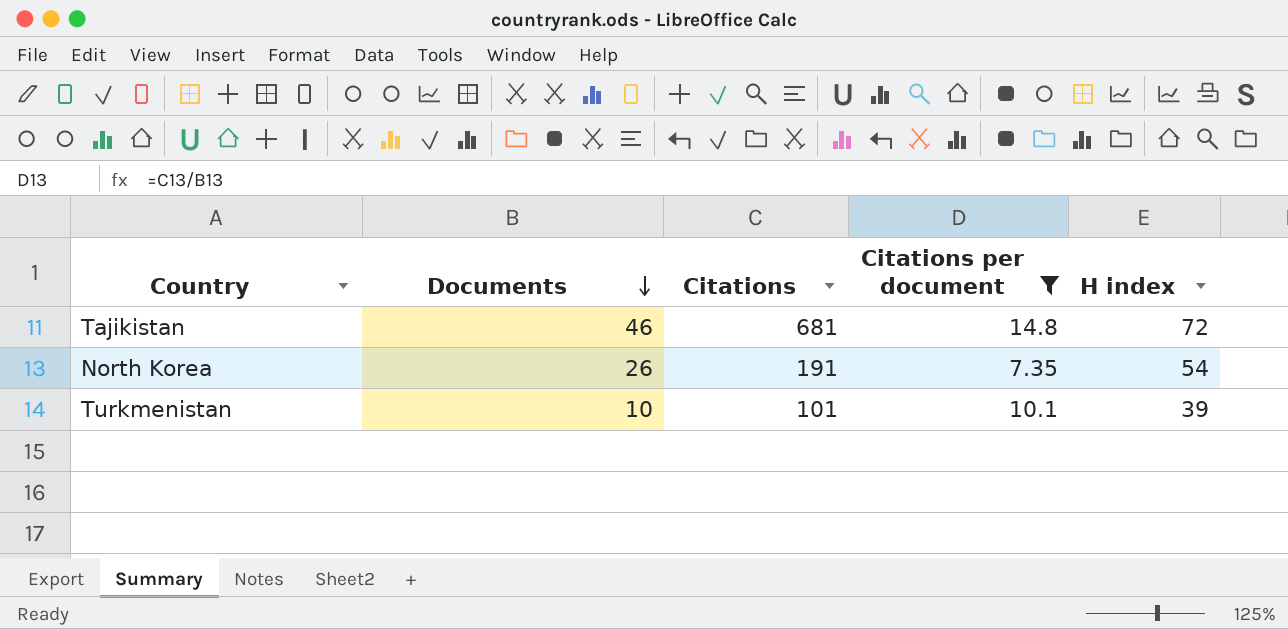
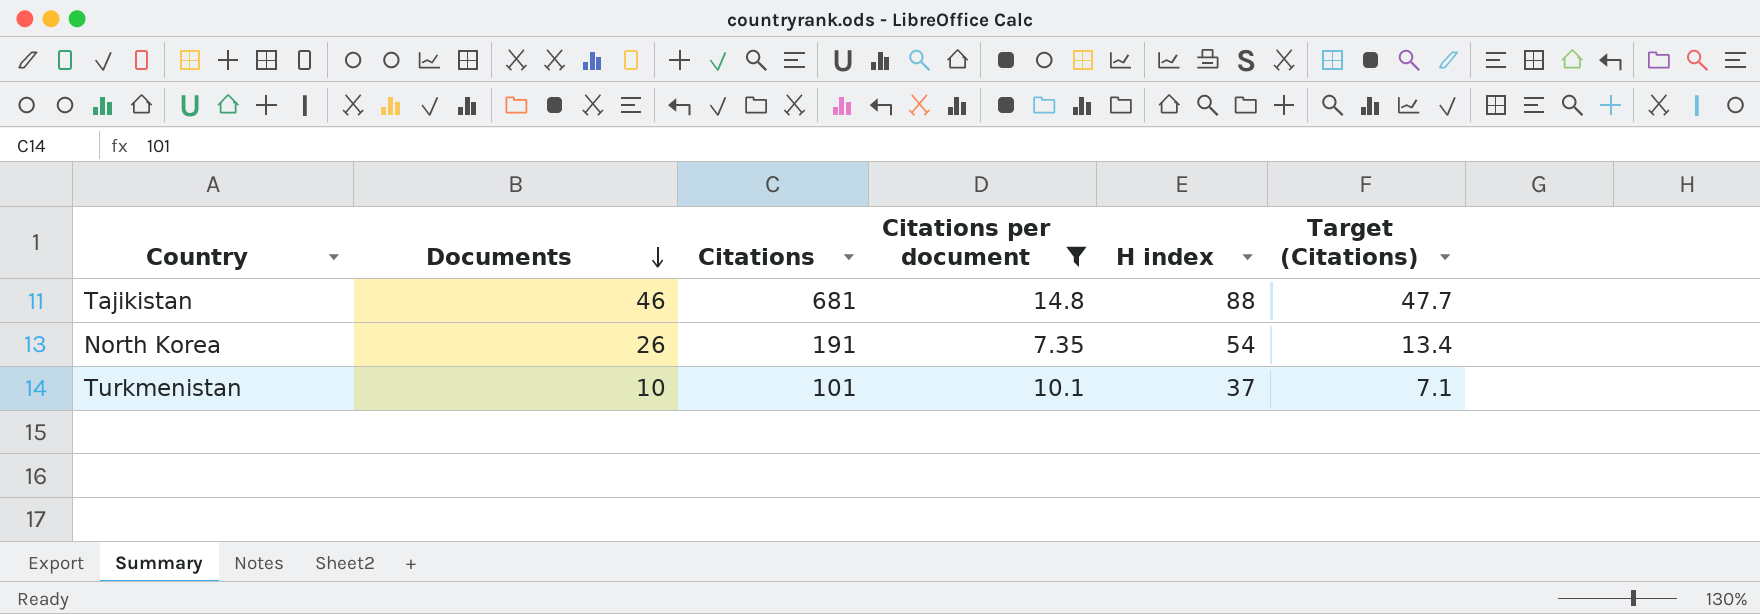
column Target (Citations) | formula: none -> [Citations] * 0.07
Tajikistan | H index: 72 -> 88
Turkmenistan | H index: 39 -> 37

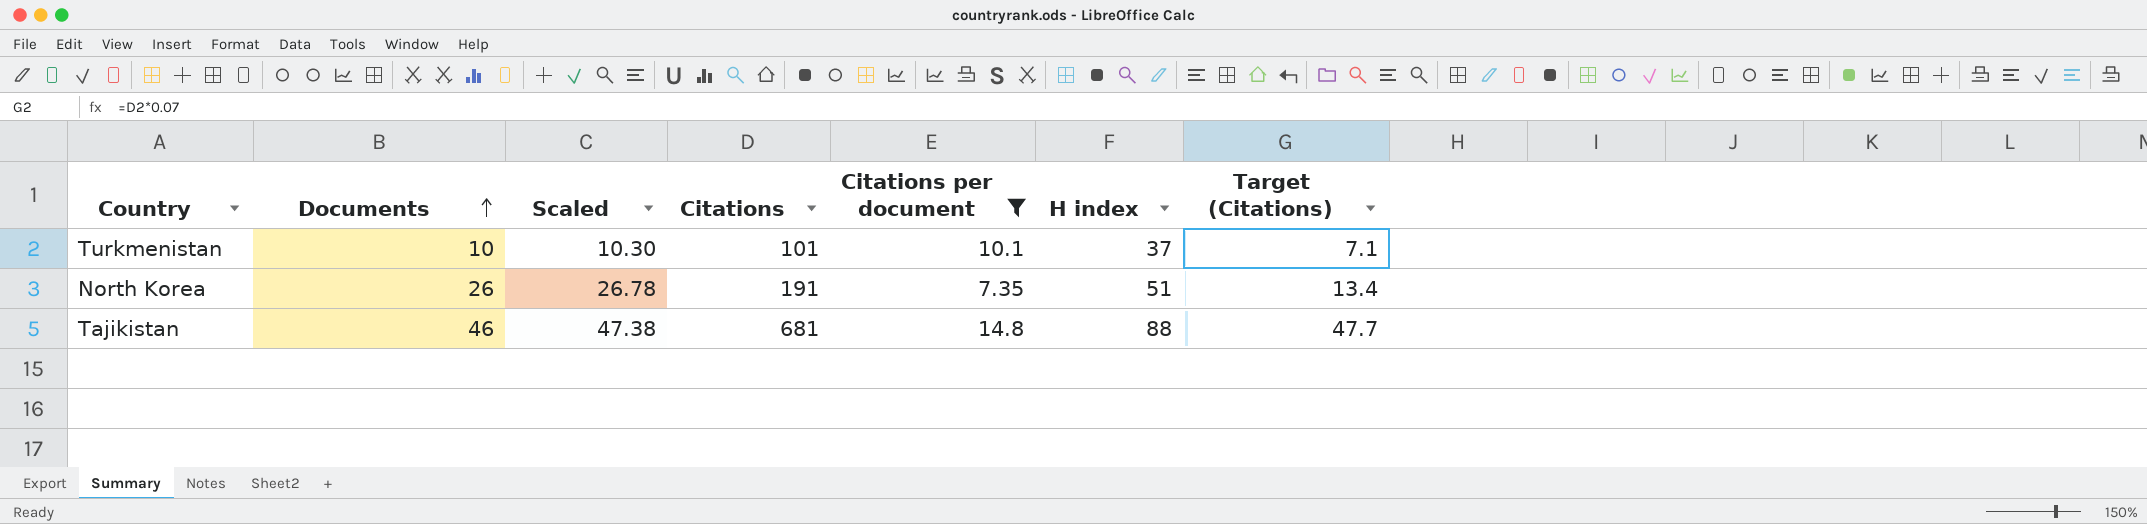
row order: Documents descending -> Documents ascending
column Scaled | formula: none -> [Documents] * 1.03
North Korea | H index: 54 -> 51

